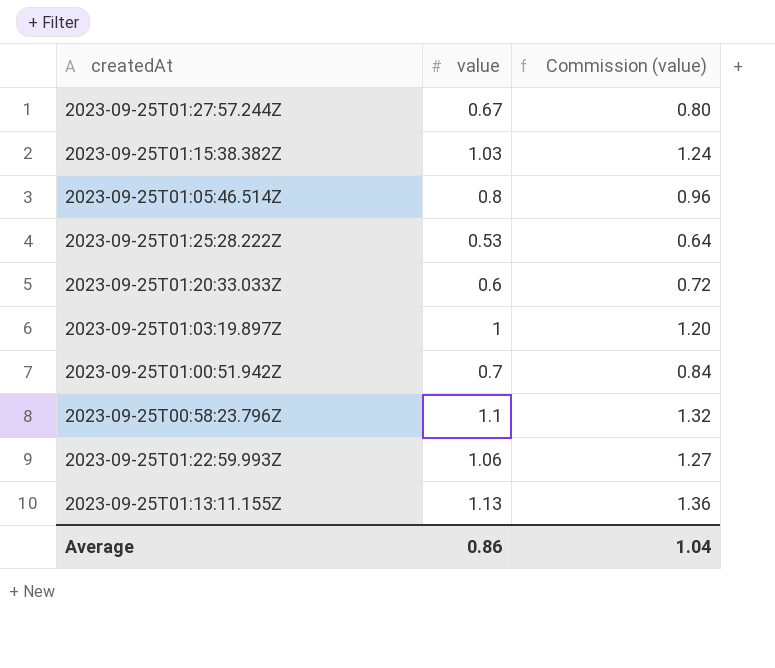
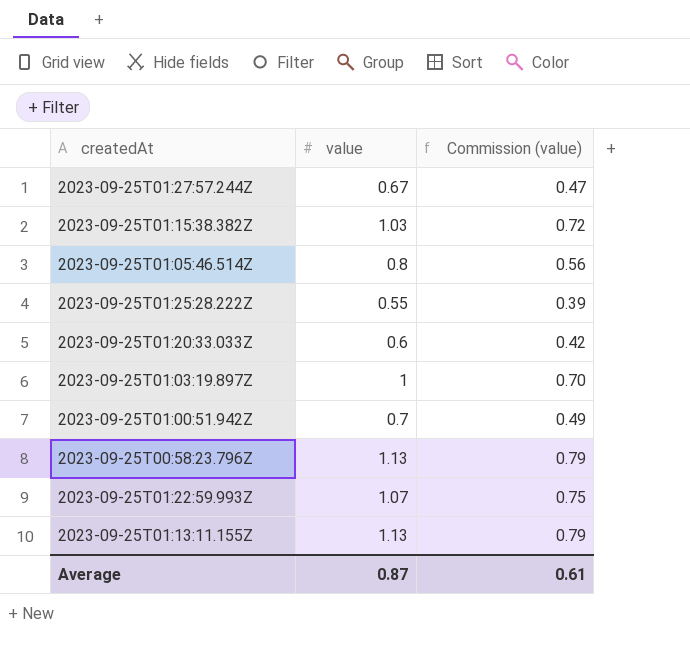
column Commission (value) | formula: [value] * 1.2 -> [value] * 0.7
2023-09-25T01:25:28.222Z | value: 0.53 -> 0.55
2023-09-25T00:58:23.796Z | value: 1.1 -> 1.13
2023-09-25T01:22:59.993Z | value: 1.06 -> 1.07
Average | value: 0.86 -> 0.87
Average | Commission (value): 1.04 -> 0.61

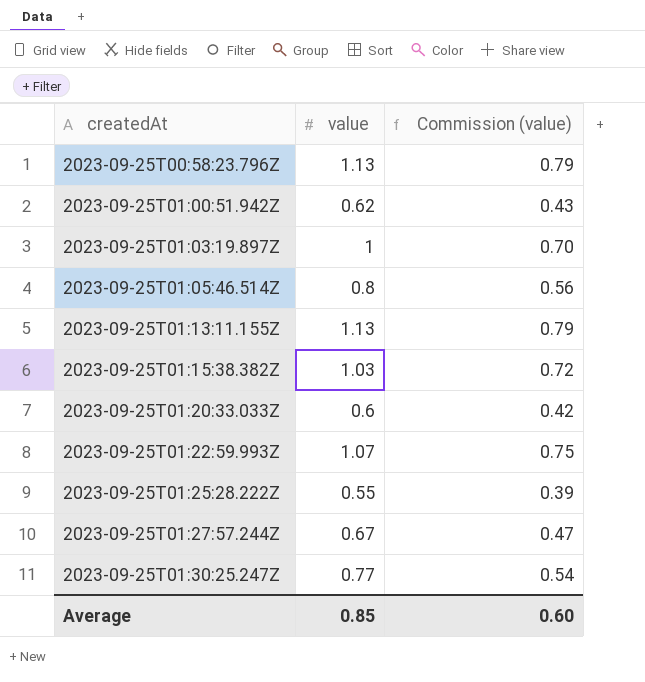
row order: none -> createdAt ascending
2023-09-25T01:00:51.942Z | value: 0.7 -> 0.62
2023-09-25T01:00:51.942Z | Commission (value): 0.49 -> 0.43
row 2023-09-25T01:30:25.247Z: none -> 0.77 | 0.54
Average | value: 0.87 -> 0.85
Average | Commission (value): 0.61 -> 0.60

